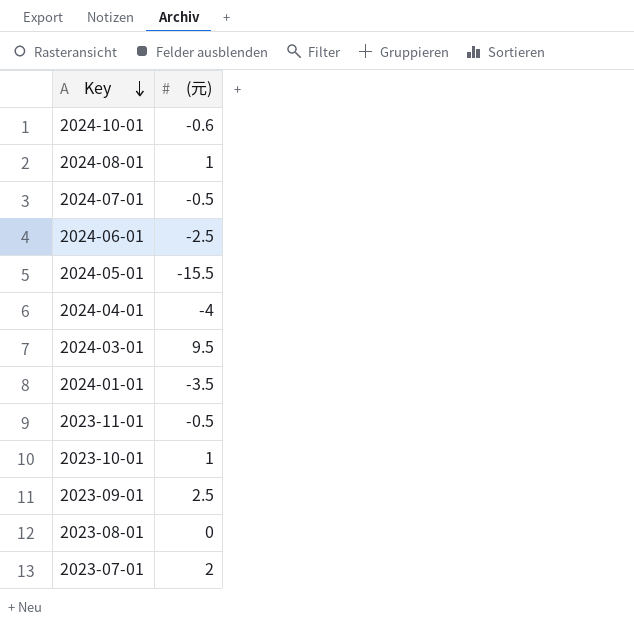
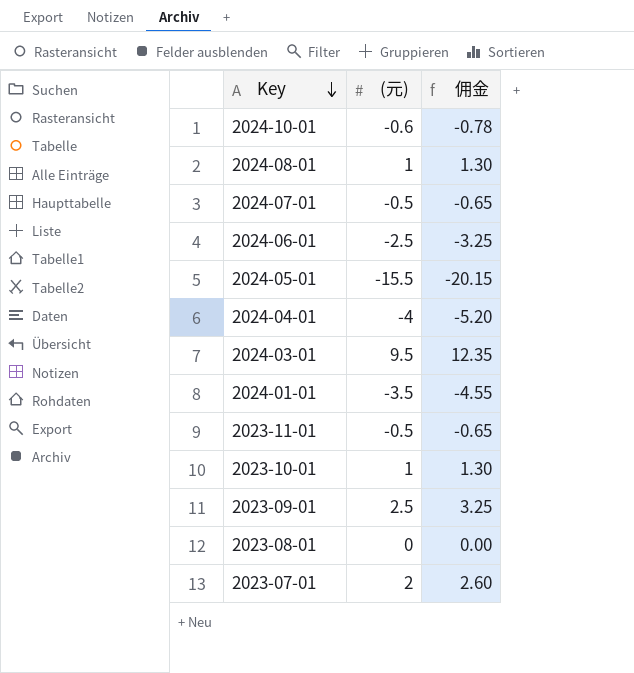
column 佣金 | formula: none -> [(元)] * 1.3

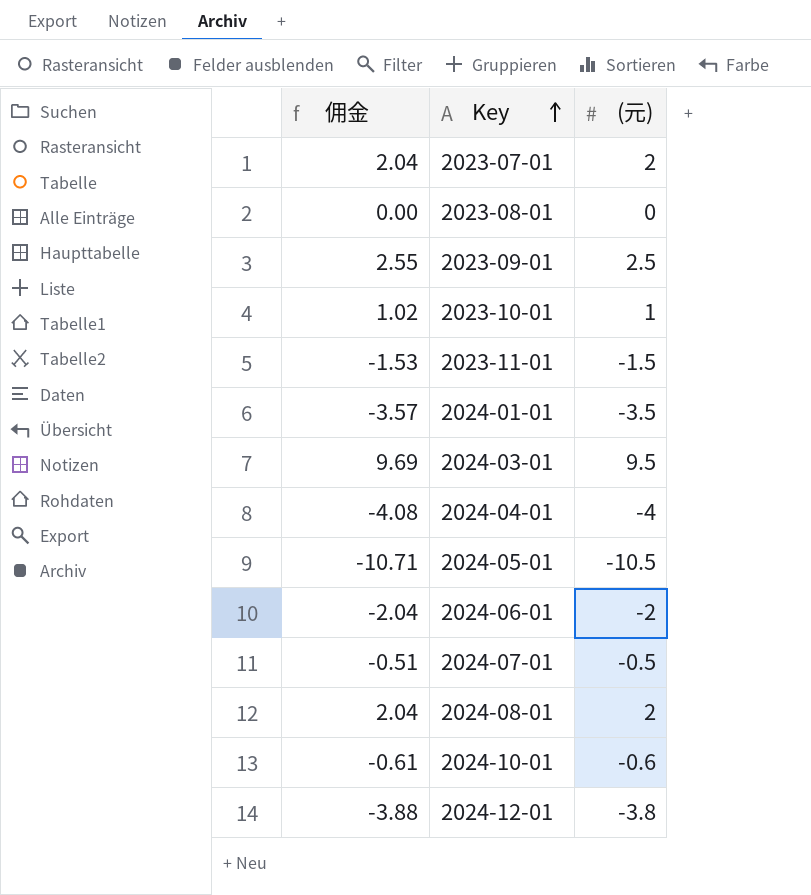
row order: Key descending -> Key ascending
column 佣金 | formula: [(元)] * 1.3 -> [(元)] * 1.02
column 佣金 | position: 3 -> 1
2023-11-01 | (元): -0.5 -> -1.5
2024-05-01 | (元): -15.5 -> -10.5
2024-06-01 | (元): -2.5 -> -2
2024-08-01 | (元): 1 -> 2
row 2024-12-01: none -> -3.88 | -3.8

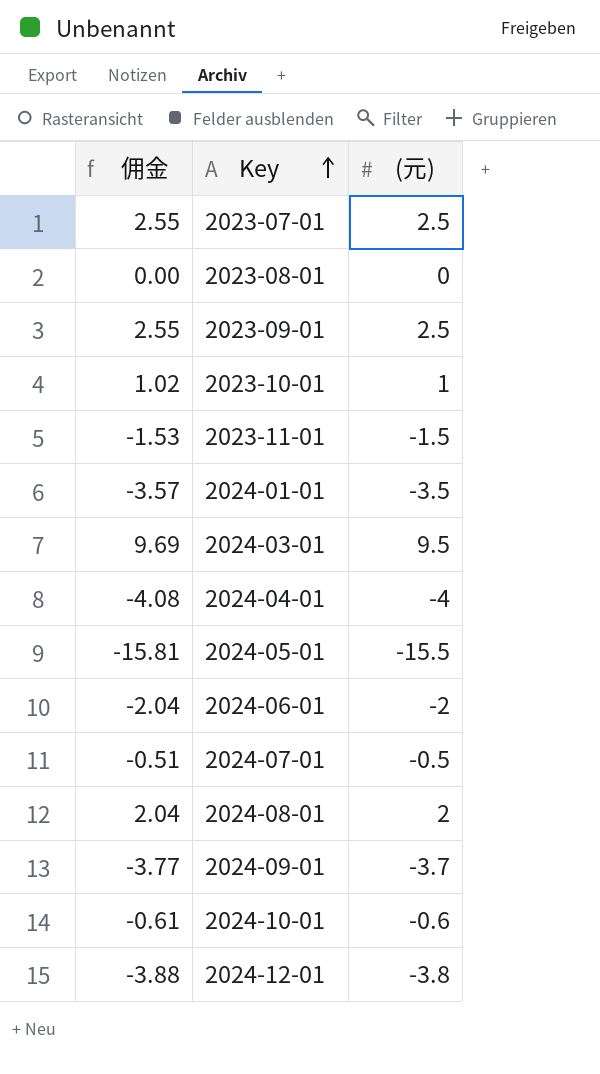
2023-07-01 | 佣金: 2.04 -> 2.55
2023-07-01 | (元): 2 -> 2.5
2024-05-01 | 佣金: -10.71 -> -15.81
2024-05-01 | (元): -10.5 -> -15.5
row 2024-09-01: none -> -3.77 | -3.7

